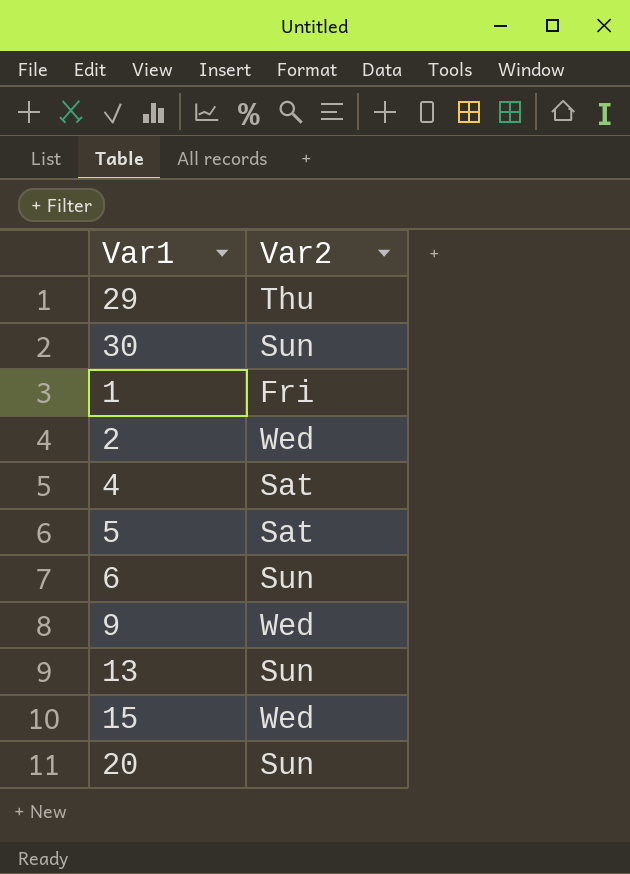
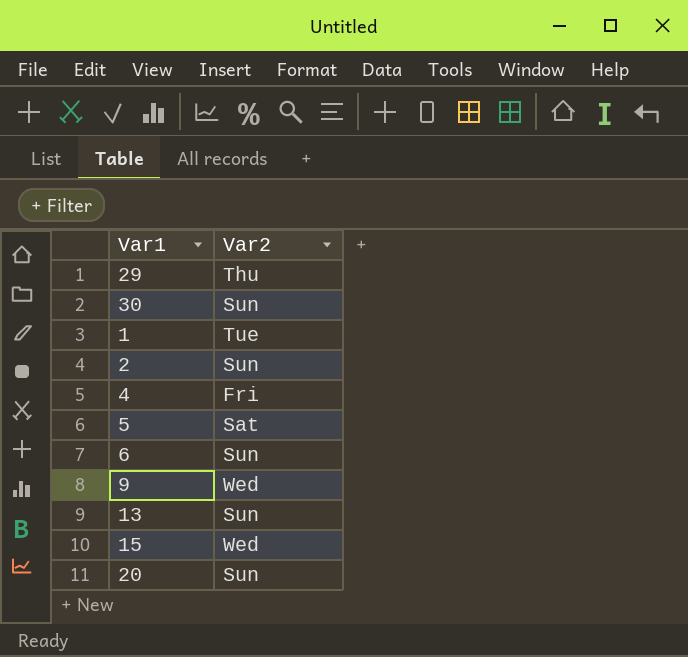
1 | Var2: Fri -> Tue
2 | Var2: Wed -> Sun
4 | Var2: Sat -> Fri

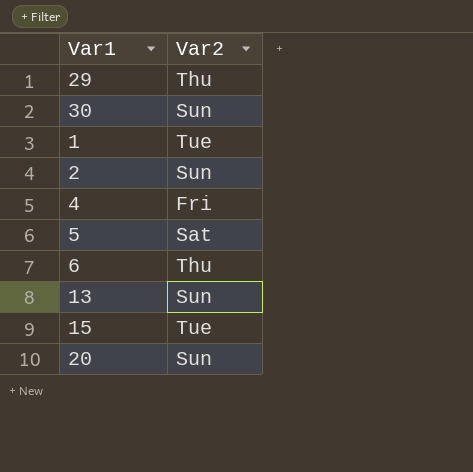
row 9: Wed -> none
6 | Var2: Sun -> Thu
15 | Var2: Wed -> Tue

